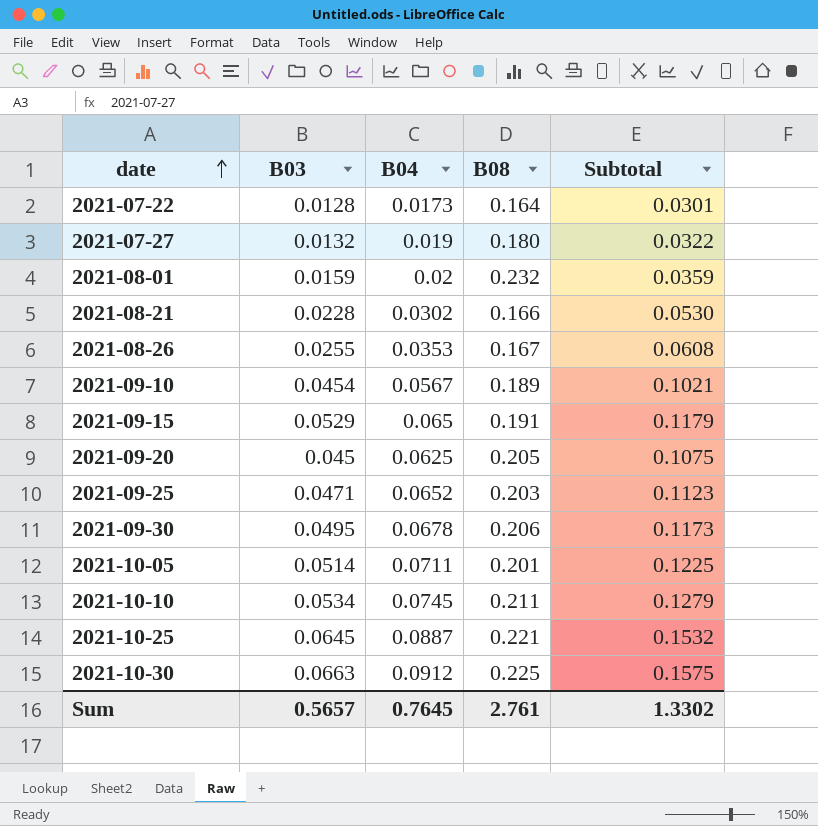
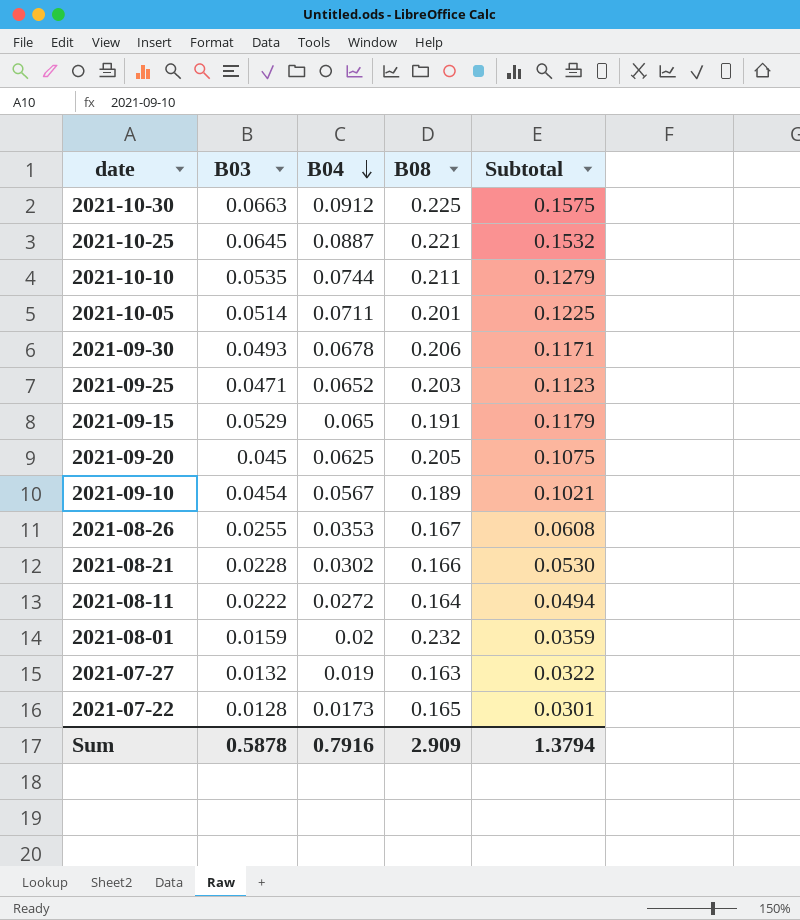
row order: date ascending -> B04 descending
2021-10-10 | B03: 0.0534 -> 0.0535
2021-10-10 | B04: 0.0745 -> 0.0744
2021-09-30 | B03: 0.0495 -> 0.0493
2021-09-30 | Subtotal: 0.1173 -> 0.1171
row 2021-08-11: none -> 0.0222 | 0.0272 | 0.164 | 0.0494
2021-07-27 | B08: 0.180 -> 0.163
2021-07-22 | B08: 0.164 -> 0.165
Sum | B03: 0.5657 -> 0.5878
Sum | B04: 0.7645 -> 0.7916
Sum | B08: 2.761 -> 2.909
Sum | Subtotal: 1.3302 -> 1.3794

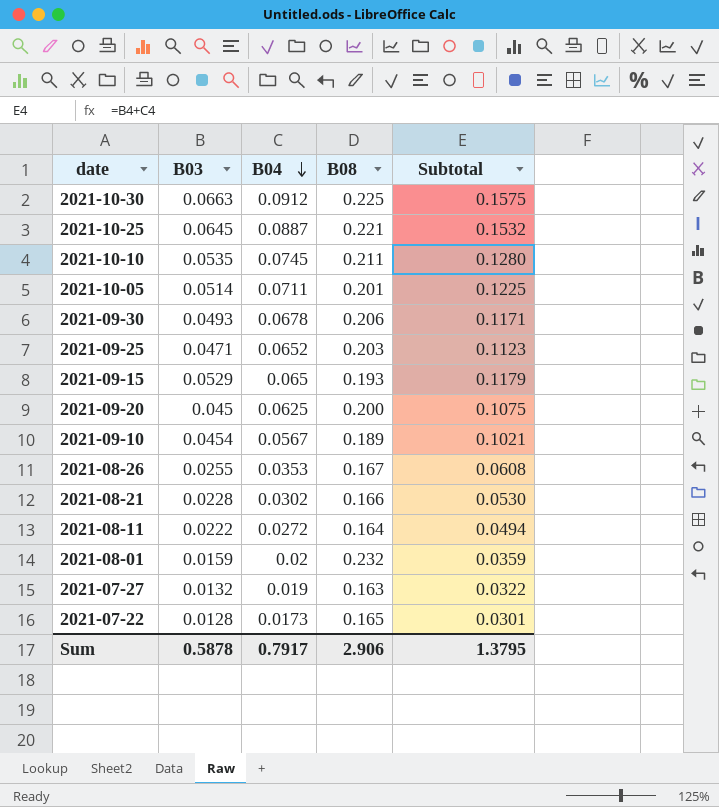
2021-10-10 | B04: 0.0744 -> 0.0745
2021-10-10 | Subtotal: 0.1279 -> 0.1280
2021-09-15 | B08: 0.191 -> 0.193
2021-09-20 | B08: 0.205 -> 0.200
Sum | B04: 0.7916 -> 0.7917
Sum | B08: 2.909 -> 2.906
Sum | Subtotal: 1.3794 -> 1.3795

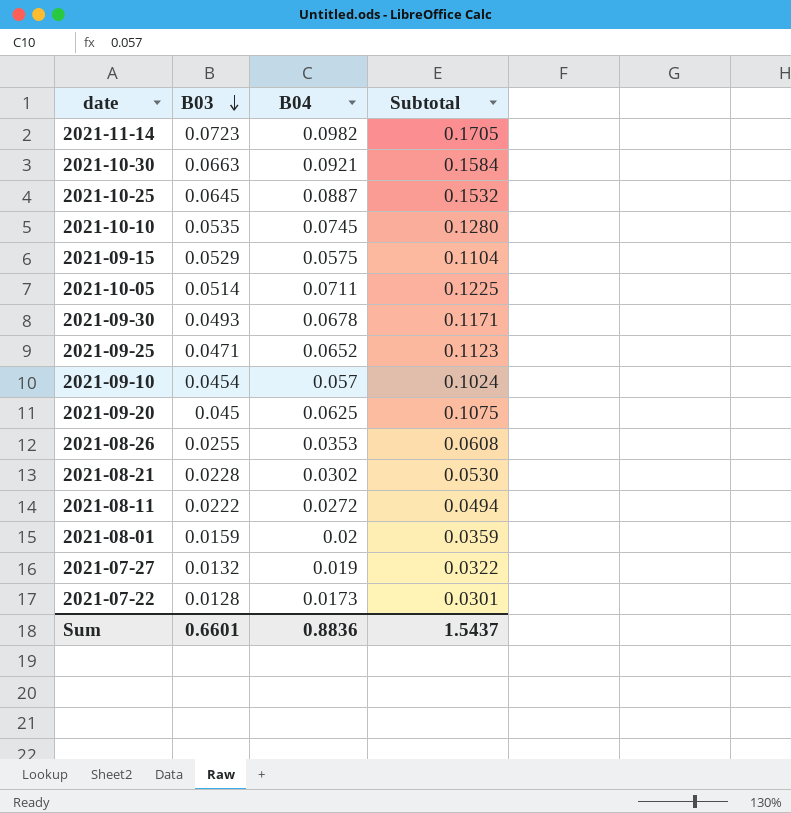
row order: B04 descending -> B03 descending
column B08 | position: 4 -> none
row 2021-11-14: none -> 0.0723 | 0.0982 | 0.1705
2021-10-30 | B04: 0.0912 -> 0.0921
2021-10-30 | Subtotal: 0.1575 -> 0.1584
2021-09-15 | B04: 0.065 -> 0.0575
2021-09-15 | Subtotal: 0.1179 -> 0.1104
2021-09-10 | B04: 0.0567 -> 0.057
2021-09-10 | Subtotal: 0.1021 -> 0.1024
Sum | B03: 0.5878 -> 0.6601
Sum | B04: 0.7917 -> 0.8836
Sum | Subtotal: 1.3795 -> 1.5437

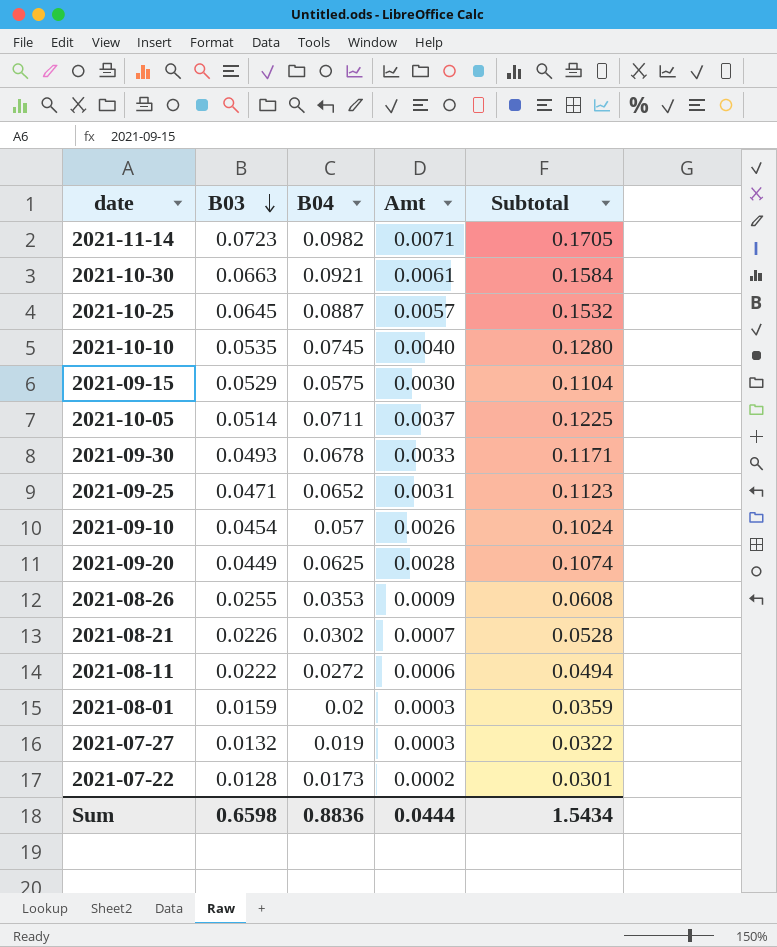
column Amt | formula: none -> [B03] * [B04]
2021-09-20 | B03: 0.045 -> 0.0449
2021-09-20 | Subtotal: 0.1075 -> 0.1074
2021-08-21 | B03: 0.0228 -> 0.0226
2021-08-21 | Subtotal: 0.0530 -> 0.0528
Sum | B03: 0.6601 -> 0.6598
Sum | Subtotal: 1.5437 -> 1.5434

